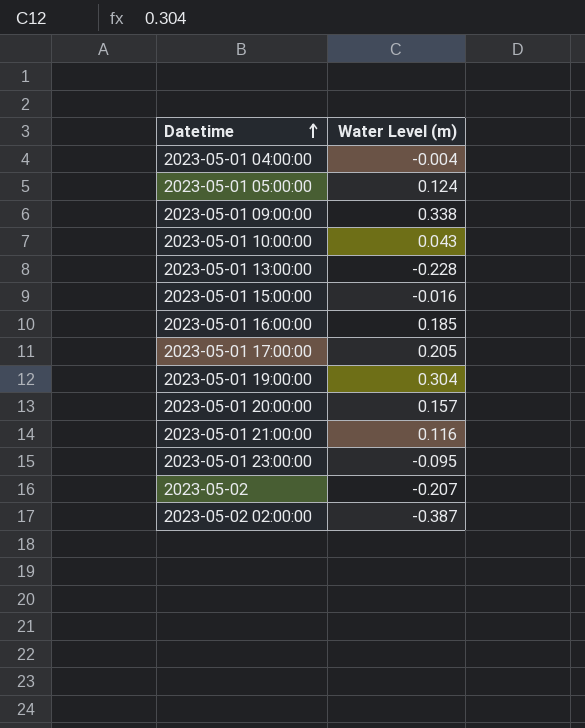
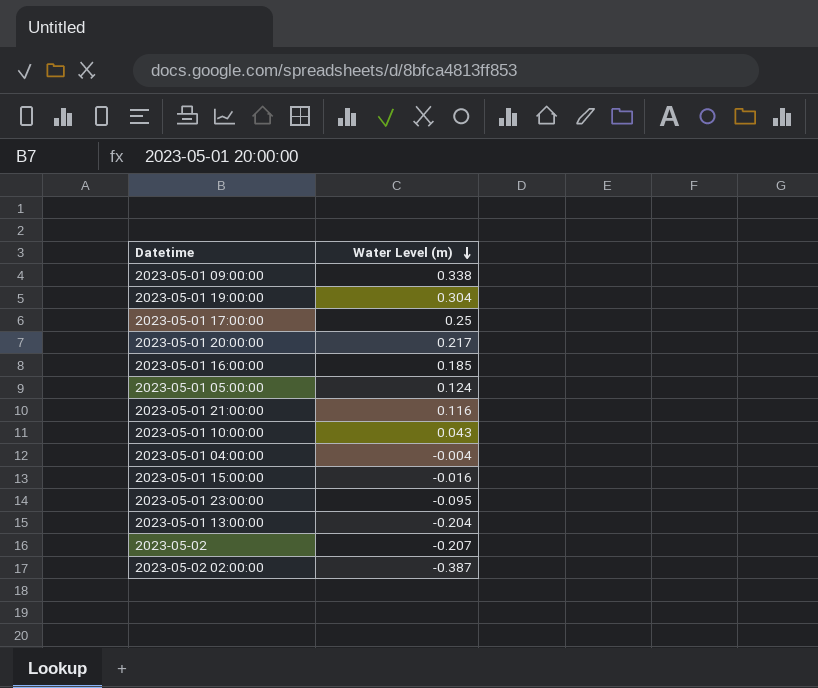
row order: Datetime ascending -> Water Level (m) descending
2023-05-01 17:00:00 | Water Level (m): 0.205 -> 0.25
2023-05-01 20:00:00 | Water Level (m): 0.157 -> 0.217
2023-05-01 13:00:00 | Water Level (m): -0.228 -> -0.204

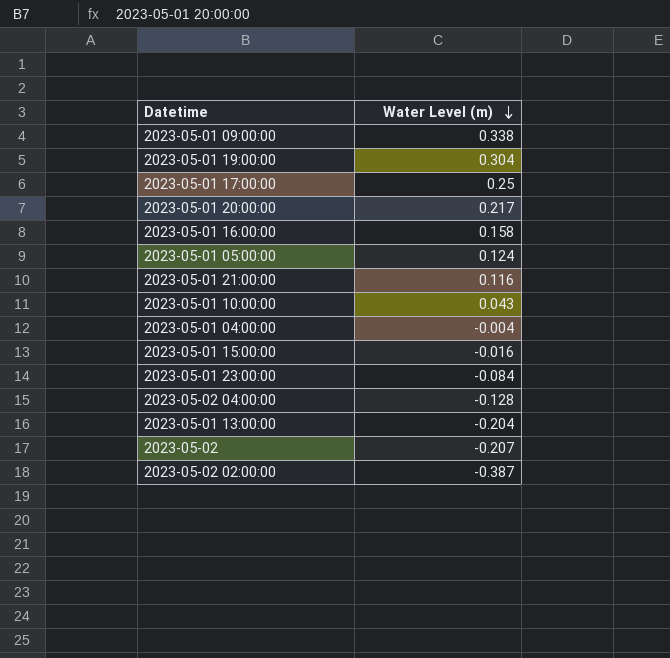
2023-05-01 16:00:00 | Water Level (m): 0.185 -> 0.158
2023-05-01 23:00:00 | Water Level (m): -0.095 -> -0.084
row 2023-05-02 04:00:00: none -> -0.128

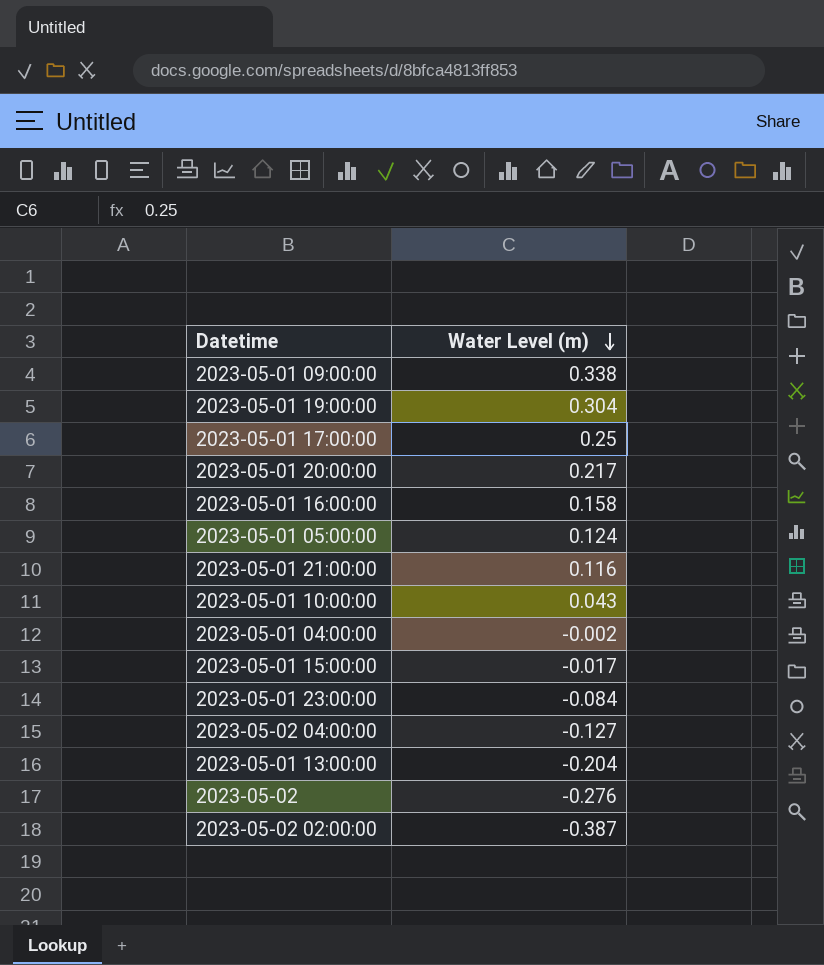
2023-05-01 04:00:00 | Water Level (m): -0.004 -> -0.002
2023-05-01 15:00:00 | Water Level (m): -0.016 -> -0.017
2023-05-02 04:00:00 | Water Level (m): -0.128 -> -0.127
2023-05-02 | Water Level (m): -0.207 -> -0.276

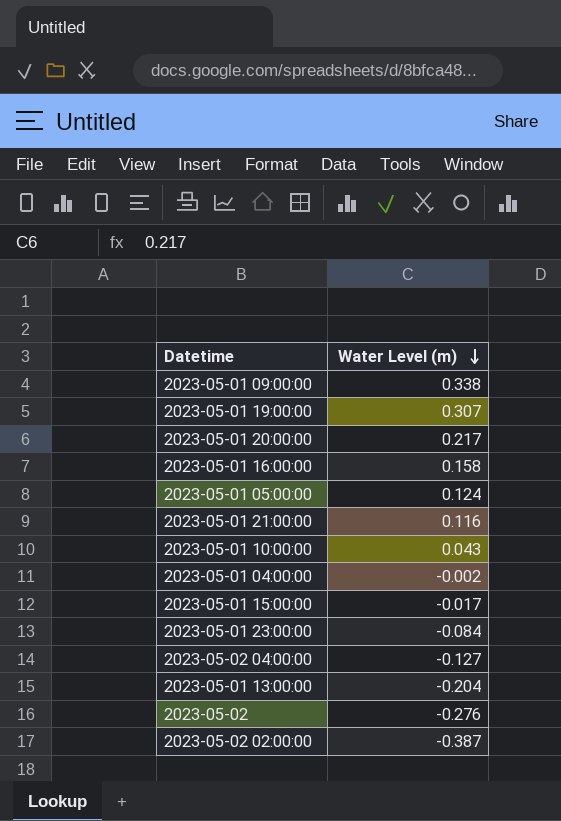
row 2023-05-01 17:00:00: 0.25 -> none
2023-05-01 19:00:00 | Water Level (m): 0.304 -> 0.307

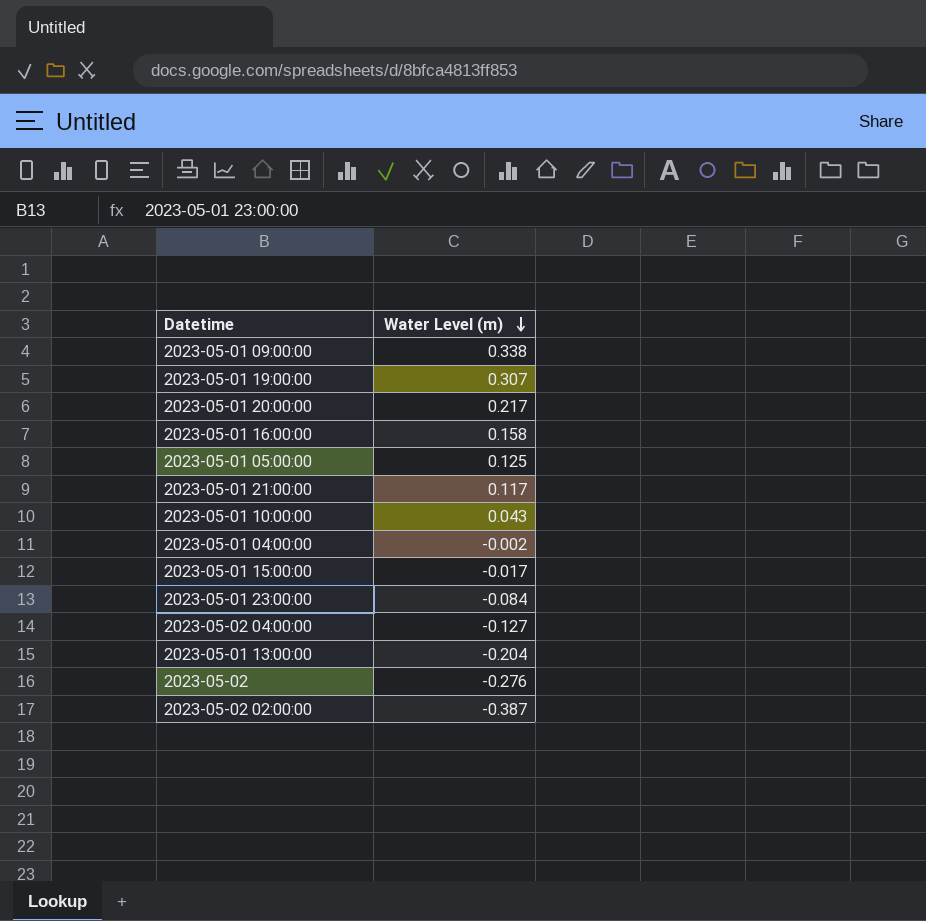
2023-05-01 05:00:00 | Water Level (m): 0.124 -> 0.125
2023-05-01 21:00:00 | Water Level (m): 0.116 -> 0.117

